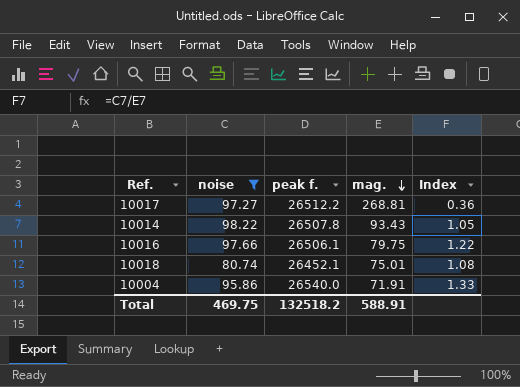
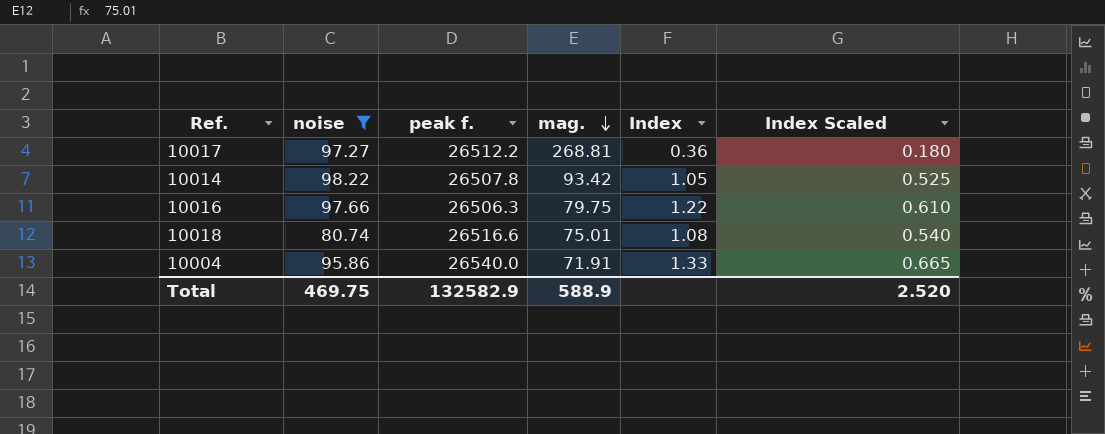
column Index Scaled | formula: none -> [Index] * 0.5
10014 | mag.: 93.43 -> 93.42
10016 | peak f.: 26506.1 -> 26506.3
10018 | peak f.: 26452.1 -> 26516.6
Total | peak f.: 132518.2 -> 132582.9
Total | mag.: 588.91 -> 588.9

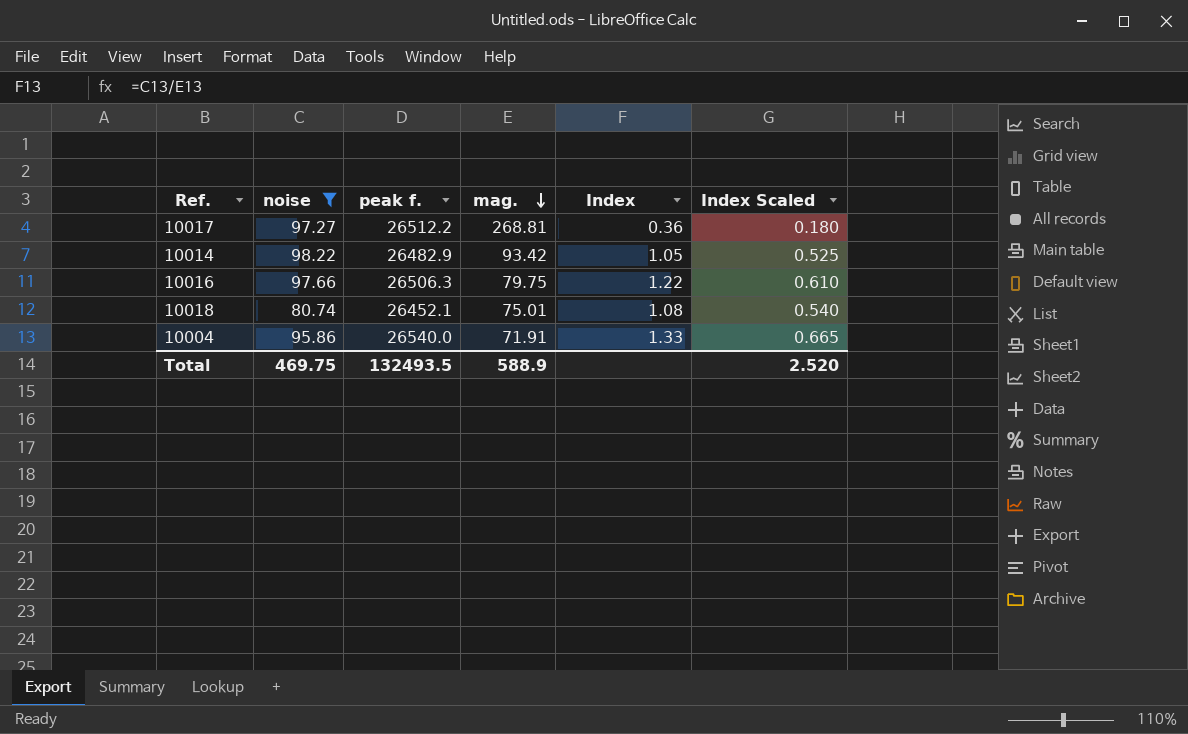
10014 | peak f.: 26507.8 -> 26482.9
10018 | peak f.: 26516.6 -> 26452.1
Total | peak f.: 132582.9 -> 132493.5

